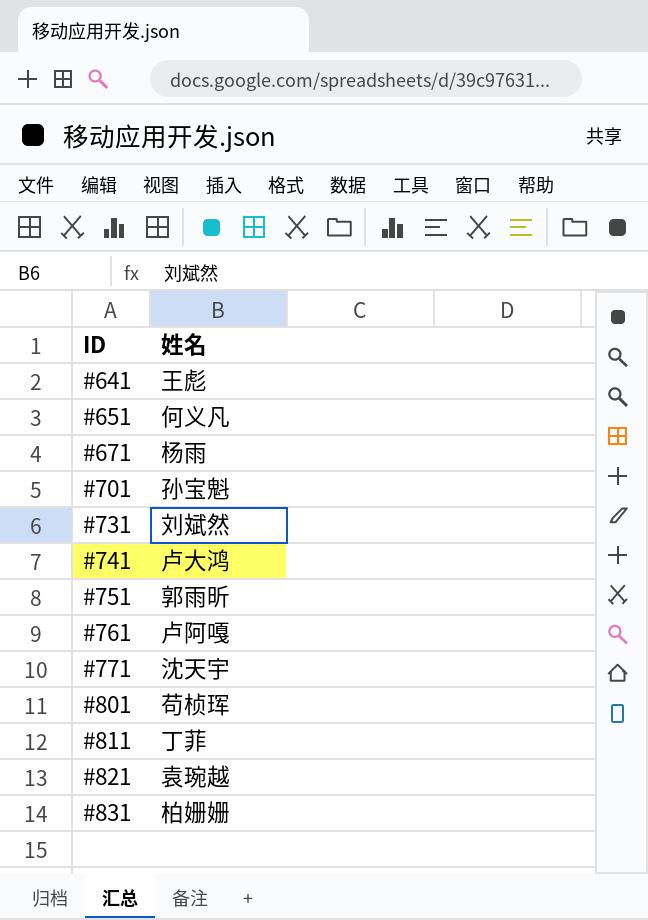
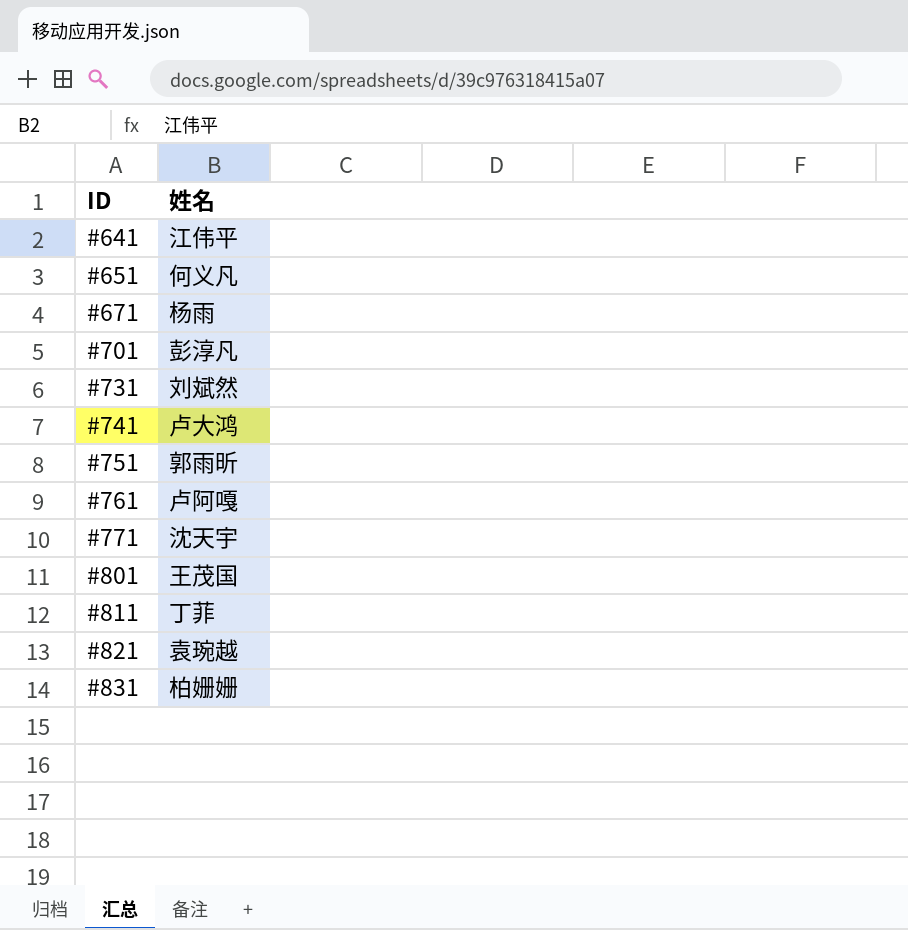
#641 | 姓名: 王彪 -> 江伟平
#701 | 姓名: 孙宝魁 -> 彭淳凡
#801 | 姓名: 苟桢珲 -> 王茂国

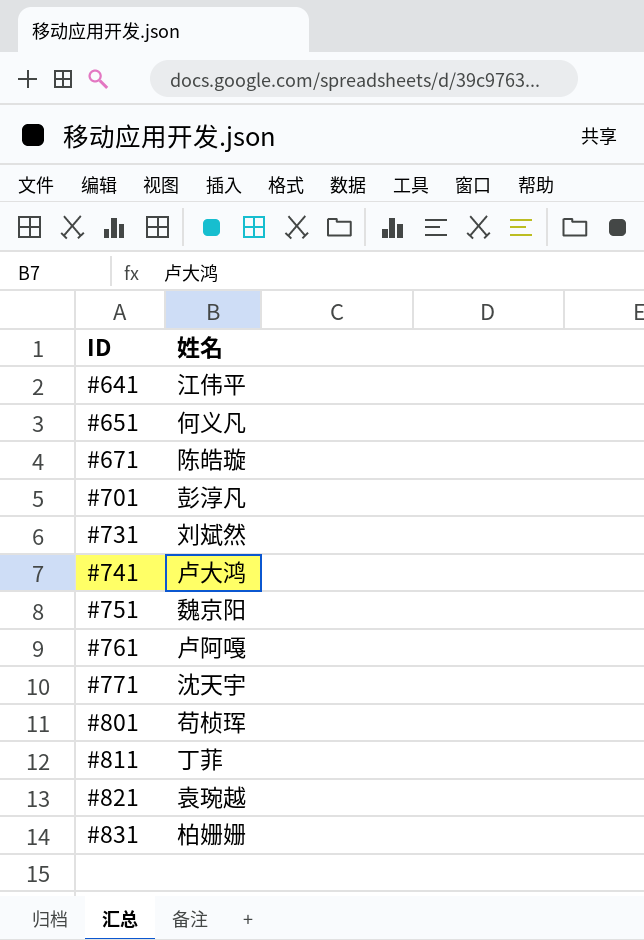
#671 | 姓名: 杨雨 -> 陈皓璇
#751 | 姓名: 郭雨昕 -> 魏京阳
#801 | 姓名: 王茂国 -> 苟桢珲

